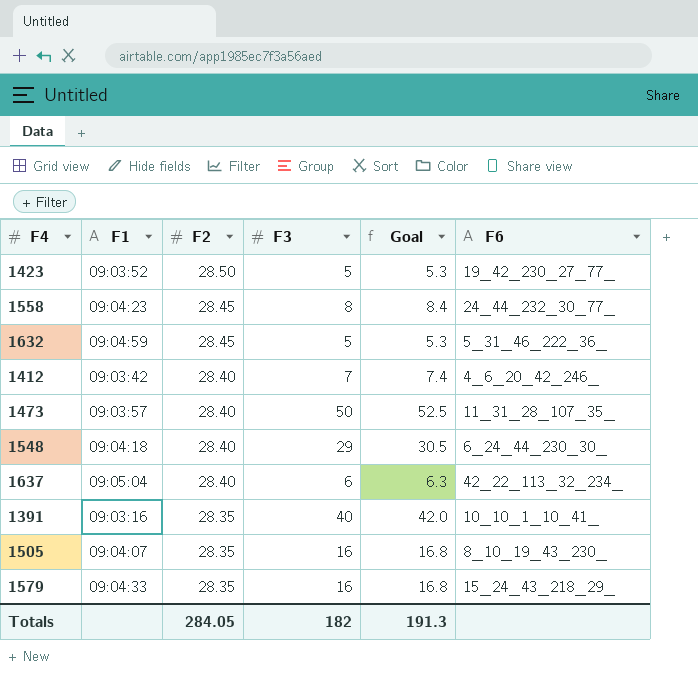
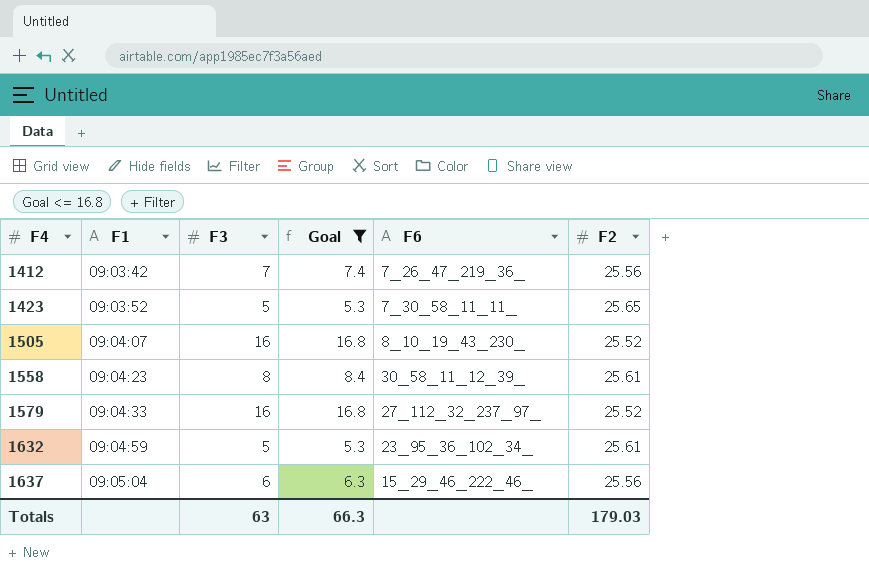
filter: none -> Goal <= 16.8
row order: F2 descending -> F4 ascending
column F2 | position: 3 -> 6
1412 | F6: 4_6_20_42_246_ -> 7_26_47_219_36_
1412 | F2: 28.40 -> 25.56
1423 | F6: 19_42_230_27_77_ -> 7_30_58_11_11_
1423 | F2: 28.50 -> 25.65
1505 | F2: 28.35 -> 25.52
1558 | F6: 24_44_232_30_77_ -> 30_58_11_12_39_
1558 | F2: 28.45 -> 25.61
1579 | F6: 15_24_43_218_29_ -> 27_112_32_237_97_
1579 | F2: 28.35 -> 25.52
1632 | F6: 5_31_46_222_36_ -> 23_95_36_102_34_
1632 | F2: 28.45 -> 25.61
1637 | F6: 42_22_113_32_234_ -> 15_29_46_222_46_
1637 | F2: 28.40 -> 25.56
Totals | F3: 182 -> 63
Totals | Goal: 191.3 -> 66.3
Totals | F2: 284.05 -> 179.03

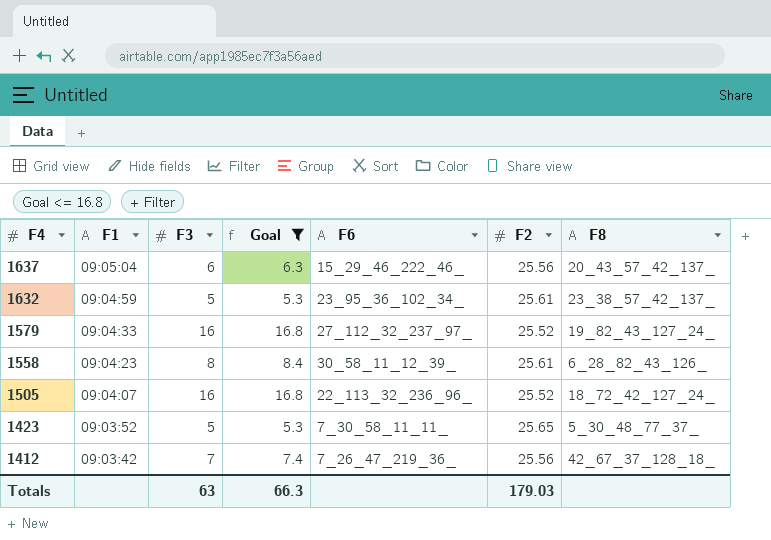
row order: F4 ascending -> F4 descending
column F8 | position: none -> 7
1505 | F6: 8_10_19_43_230_ -> 22_113_32_236_96_

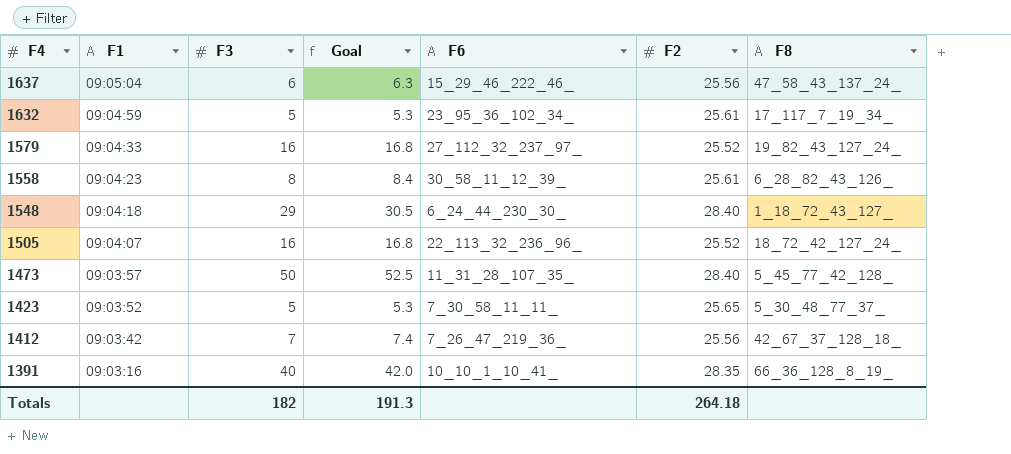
filter: Goal <= 16.8 -> none
1637 | F8: 20_43_57_42_137_ -> 47_58_43_137_24_
1632 | F8: 23_38_57_42_137_ -> 17_117_7_19_34_
Totals | F3: 63 -> 182
Totals | Goal: 66.3 -> 191.3
Totals | F2: 179.03 -> 264.18

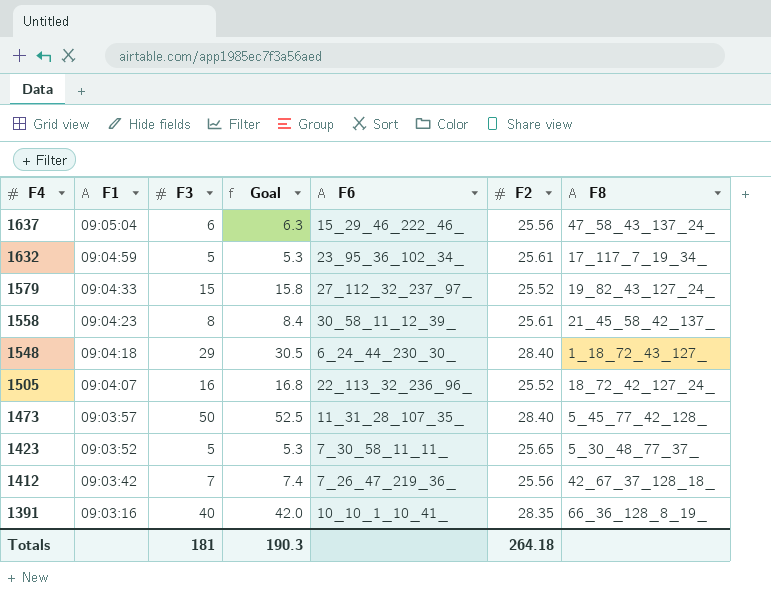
1579 | F3: 16 -> 15
1579 | Goal: 16.8 -> 15.8
1558 | F8: 6_28_82_43_126_ -> 21_45_58_42_137_
Totals | F3: 182 -> 181
Totals | Goal: 191.3 -> 190.3

